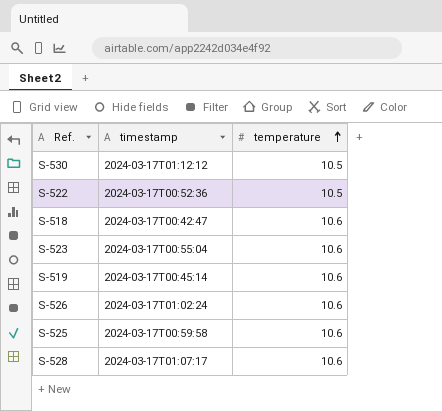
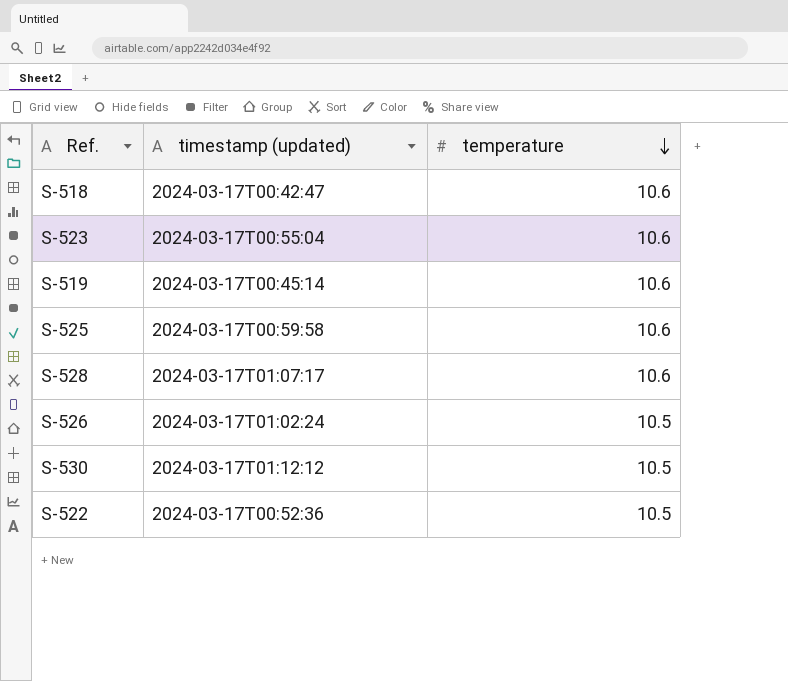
row order: temperature ascending -> temperature descending
column name: timestamp -> timestamp (updated)
S-526 | temperature: 10.6 -> 10.5

